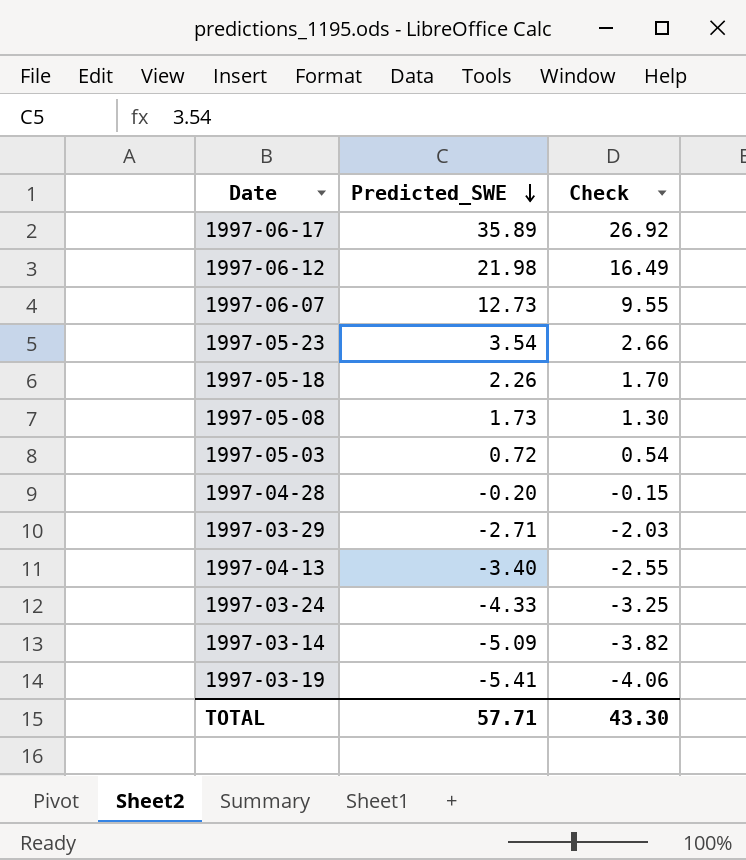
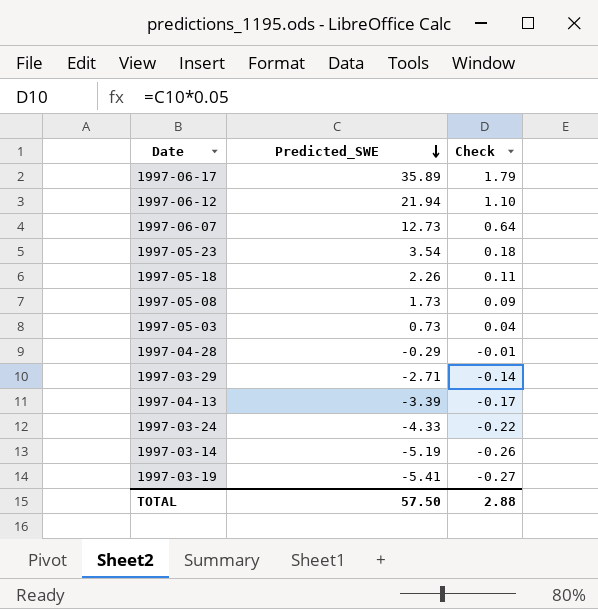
column Check | formula: [Predicted_SWE] * 0.75 -> [Predicted_SWE] * 0.05
1997-06-12 | Predicted_SWE: 21.98 -> 21.94
1997-05-03 | Predicted_SWE: 0.72 -> 0.73
1997-04-28 | Predicted_SWE: -0.20 -> -0.29
1997-04-13 | Predicted_SWE: -3.40 -> -3.39
1997-03-14 | Predicted_SWE: -5.09 -> -5.19
TOTAL | Predicted_SWE: 57.71 -> 57.50
TOTAL | Check: 43.30 -> 2.88

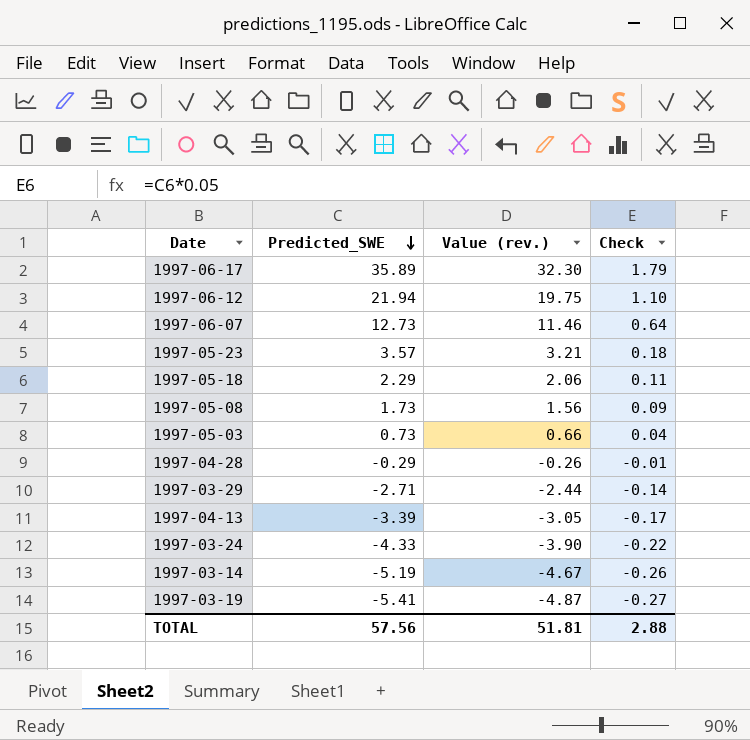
column Value (rev.) | formula: none -> [Predicted_SWE] * 0.9
1997-05-23 | Predicted_SWE: 3.54 -> 3.57
1997-05-18 | Predicted_SWE: 2.26 -> 2.29
TOTAL | Predicted_SWE: 57.50 -> 57.56

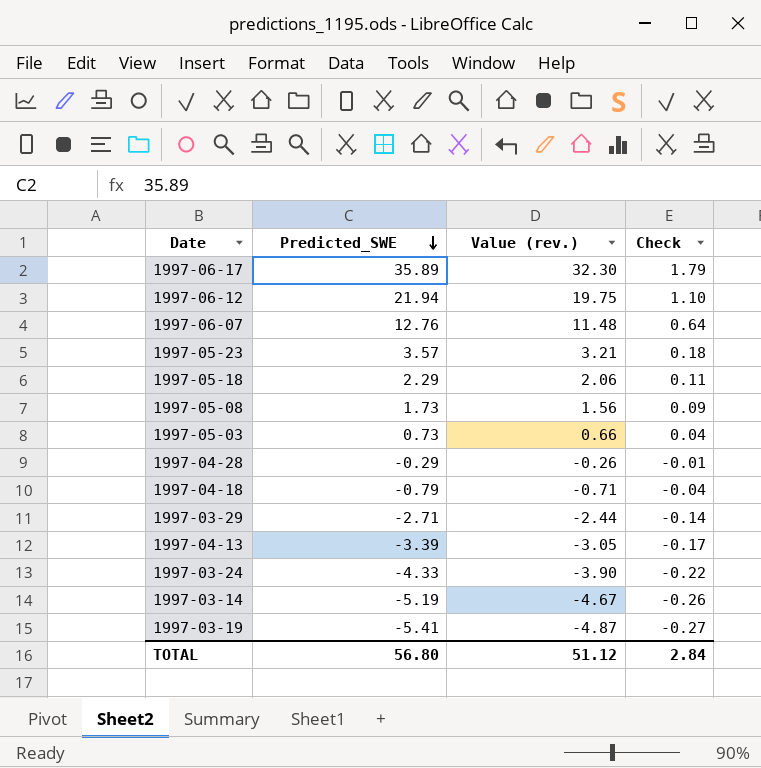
1997-06-07 | Predicted_SWE: 12.73 -> 12.76
1997-06-07 | Value (rev.): 11.46 -> 11.48
row 1997-04-18: none -> -0.79 | -0.71 | -0.04
TOTAL | Predicted_SWE: 57.56 -> 56.80
TOTAL | Value (rev.): 51.81 -> 51.12
TOTAL | Check: 2.88 -> 2.84

